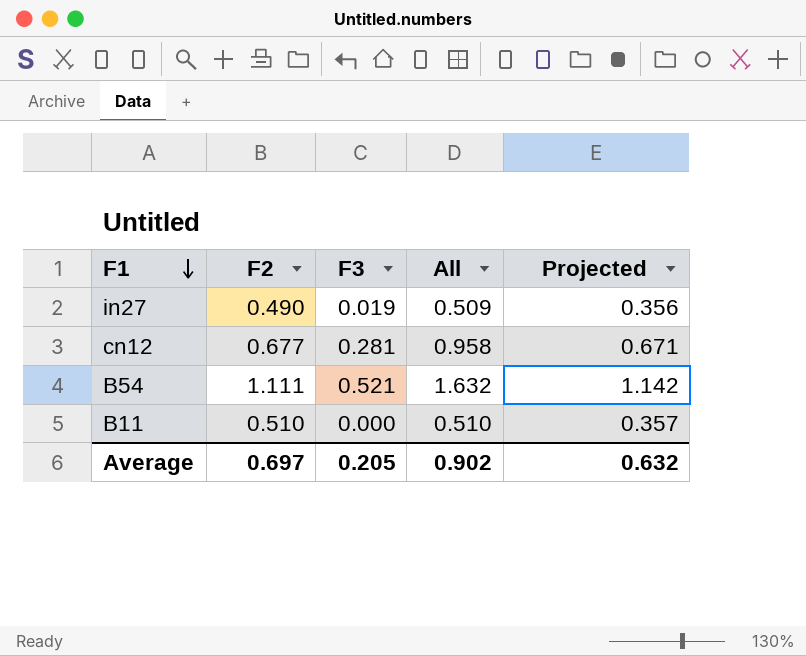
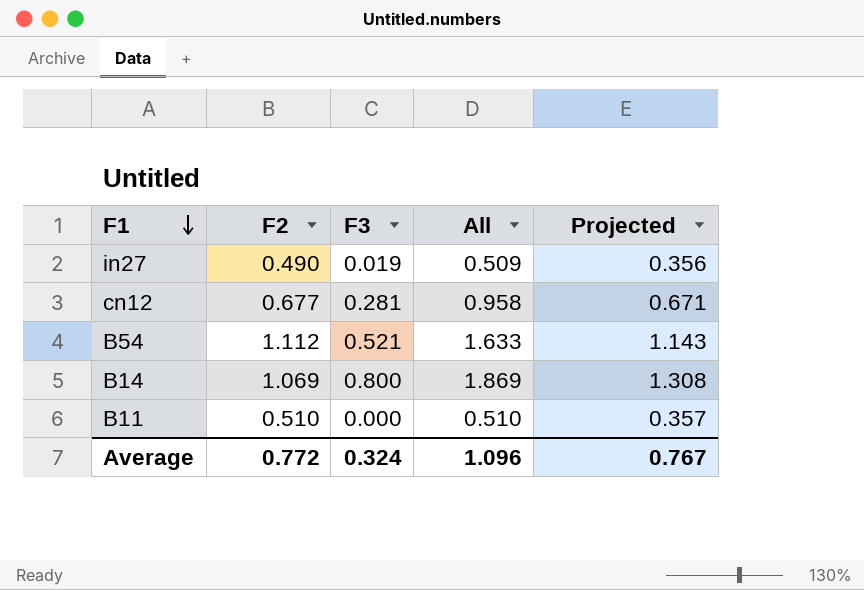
B54 | F2: 1.111 -> 1.112
B54 | All: 1.632 -> 1.633
B54 | Projected: 1.142 -> 1.143
row B14: none -> 1.069 | 0.800 | 1.869 | 1.308
Average | F2: 0.697 -> 0.772
Average | F3: 0.205 -> 0.324
Average | All: 0.902 -> 1.096
Average | Projected: 0.632 -> 0.767

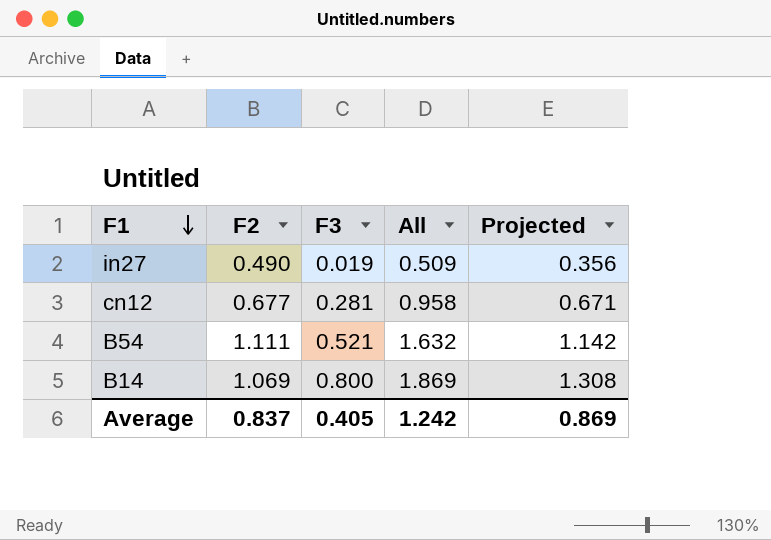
row B11: 0.510 | 0.000 | 0.510 | 0.357 -> none
B54 | F2: 1.112 -> 1.111
B54 | All: 1.633 -> 1.632
B54 | Projected: 1.143 -> 1.142
Average | F2: 0.772 -> 0.837
Average | F3: 0.324 -> 0.405
Average | All: 1.096 -> 1.242
Average | Projected: 0.767 -> 0.869

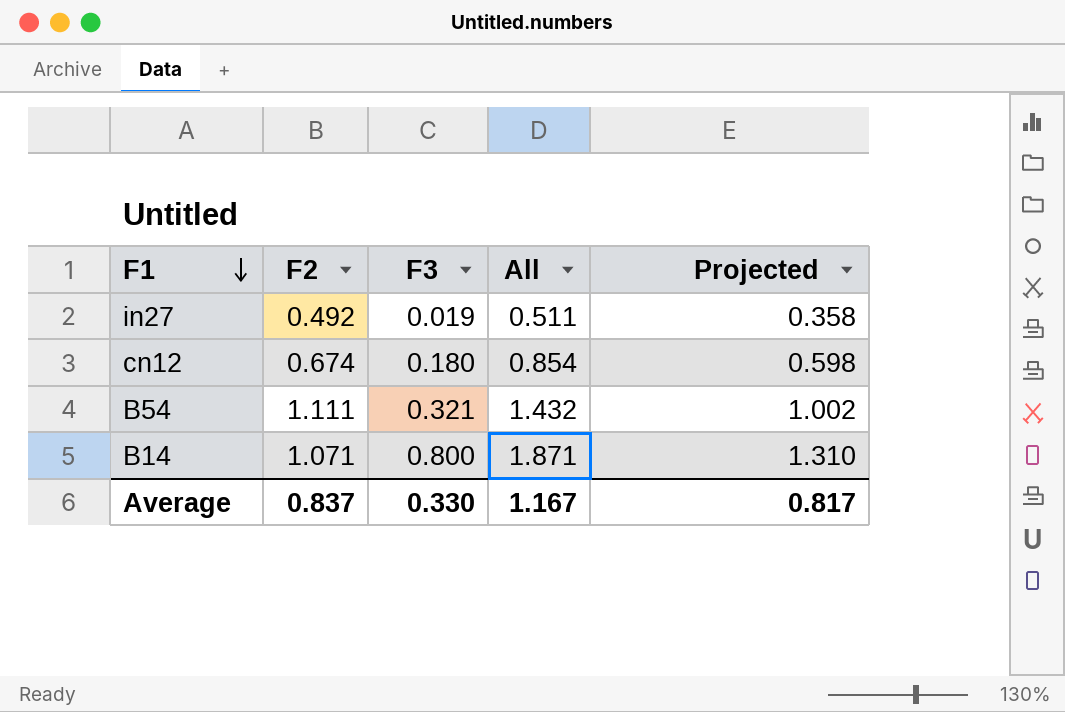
in27 | F2: 0.490 -> 0.492
in27 | All: 0.509 -> 0.511
in27 | Projected: 0.356 -> 0.358
cn12 | F2: 0.677 -> 0.674
cn12 | F3: 0.281 -> 0.180
cn12 | All: 0.958 -> 0.854
cn12 | Projected: 0.671 -> 0.598
B54 | F3: 0.521 -> 0.321
B54 | All: 1.632 -> 1.432
B54 | Projected: 1.142 -> 1.002
B14 | F2: 1.069 -> 1.071
B14 | All: 1.869 -> 1.871
B14 | Projected: 1.308 -> 1.310
Average | F3: 0.405 -> 0.330
Average | All: 1.242 -> 1.167
Average | Projected: 0.869 -> 0.817

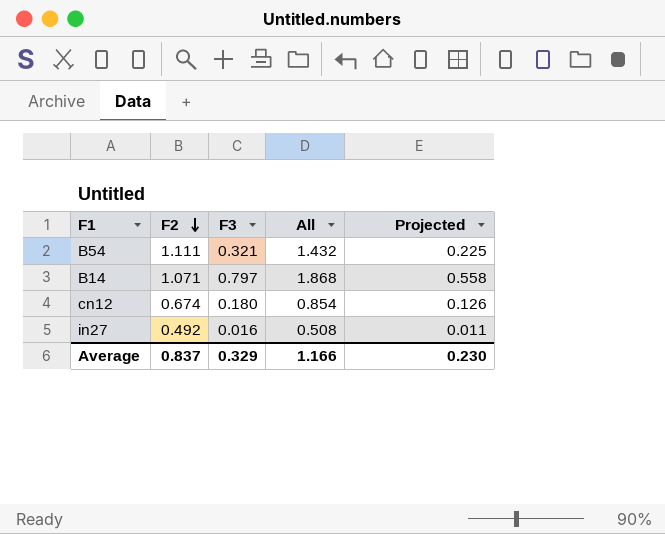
row order: F1 descending -> F2 descending
column Projected | formula: [All] * 0.7 -> [F3] * 0.7
B14 | F3: 0.800 -> 0.797
B14 | All: 1.871 -> 1.868
in27 | F3: 0.019 -> 0.016
in27 | All: 0.511 -> 0.508
Average | F3: 0.330 -> 0.329
Average | All: 1.167 -> 1.166
Average | Projected: 0.817 -> 0.230

